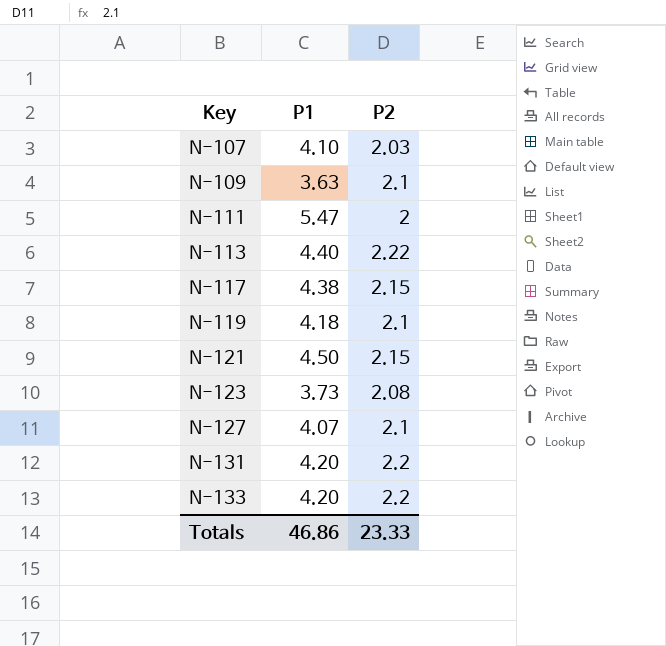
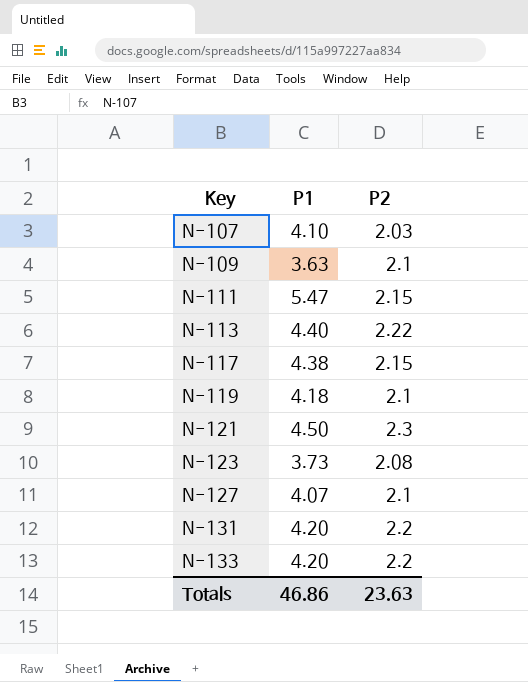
N-111 | P2: 2 -> 2.15
N-121 | P2: 2.15 -> 2.3
Totals | P2: 23.33 -> 23.63

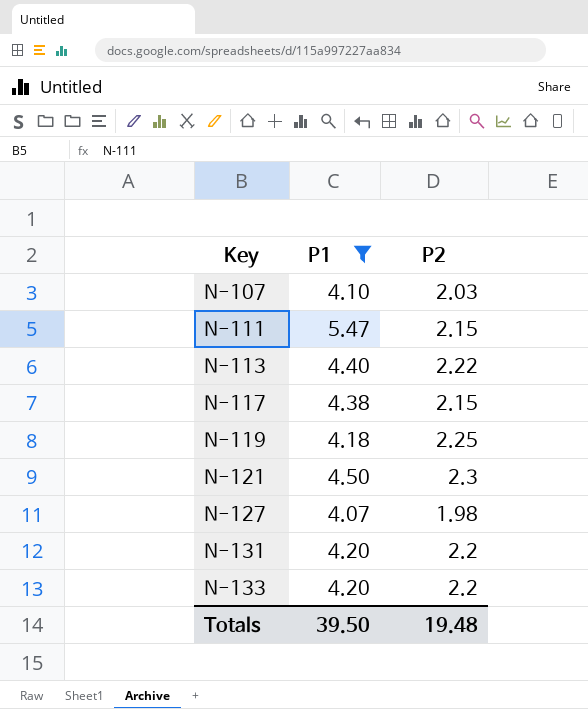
filter: none -> P1 >= 4.07
N-119 | P2: 2.1 -> 2.25
N-127 | P2: 2.1 -> 1.98
Totals | P1: 46.86 -> 39.50
Totals | P2: 23.63 -> 19.48

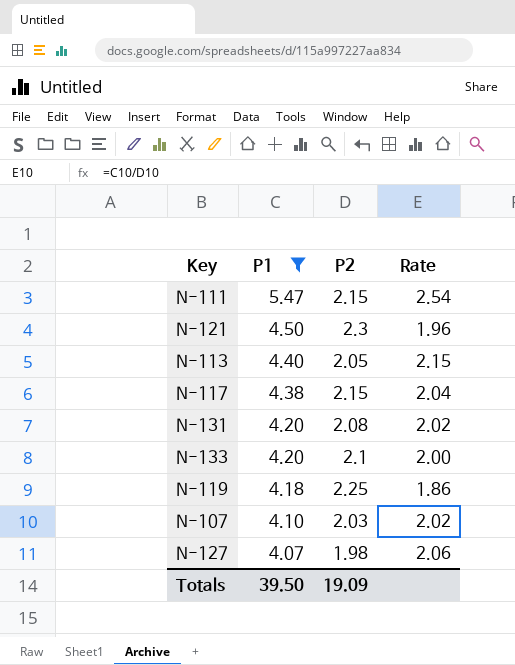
row order: Key ascending -> P1 descending
column Rate | formula: none -> [P1] / [P2]
N-113 | P2: 2.22 -> 2.05
N-131 | P2: 2.2 -> 2.08
N-133 | P2: 2.2 -> 2.1
Totals | P2: 19.48 -> 19.09

